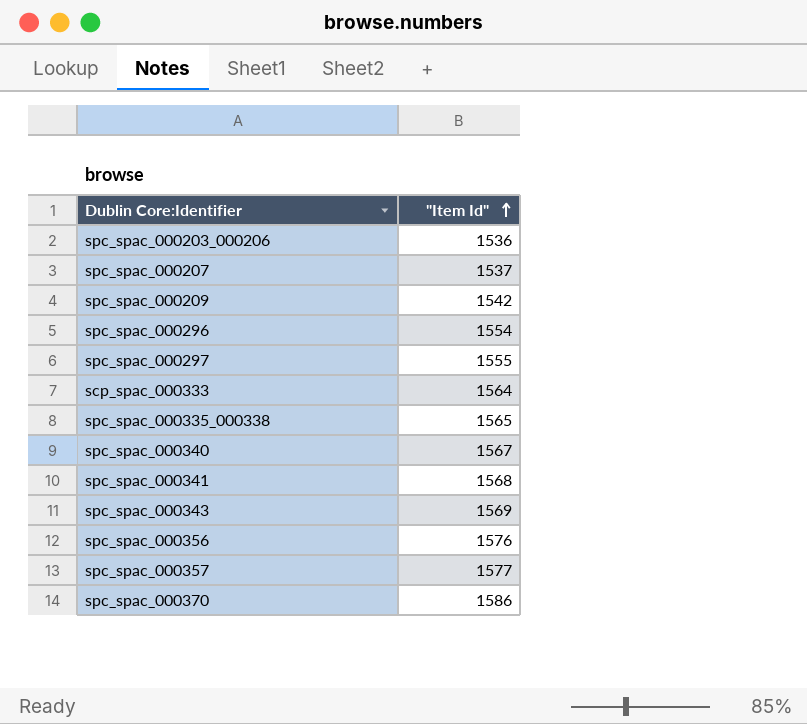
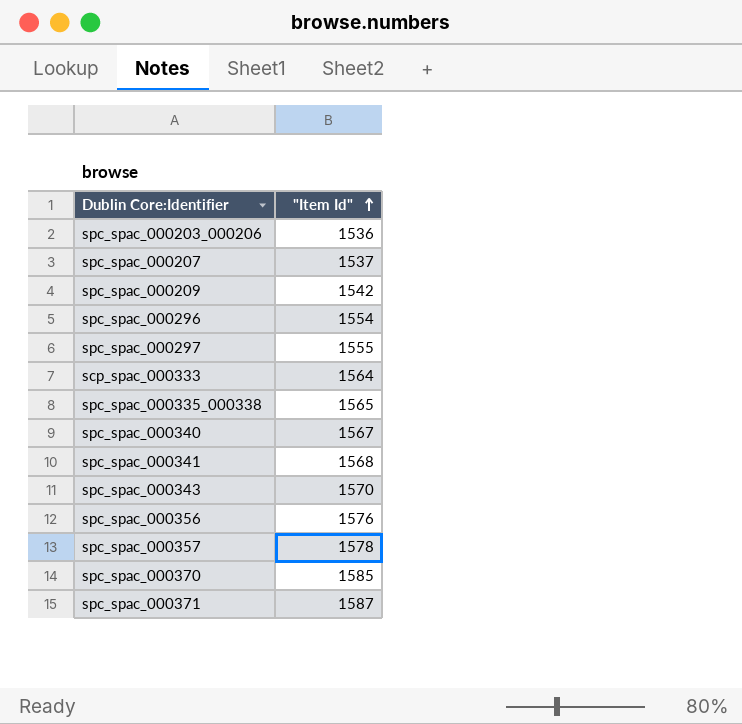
spc_spac_000343 | "Item Id": 1569 -> 1570
spc_spac_000357 | "Item Id": 1577 -> 1578
spc_spac_000370 | "Item Id": 1586 -> 1585
row spc_spac_000371: none -> 1587

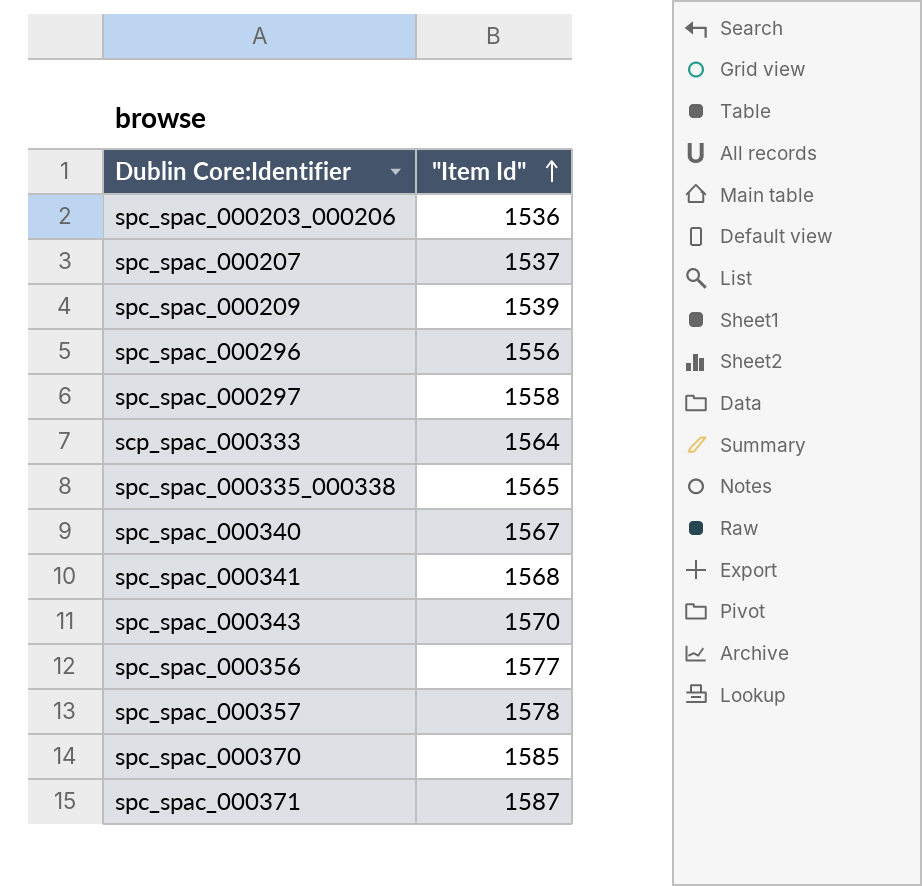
spc_spac_000209 | "Item Id": 1542 -> 1539
spc_spac_000296 | "Item Id": 1554 -> 1556
spc_spac_000297 | "Item Id": 1555 -> 1558
spc_spac_000356 | "Item Id": 1576 -> 1577

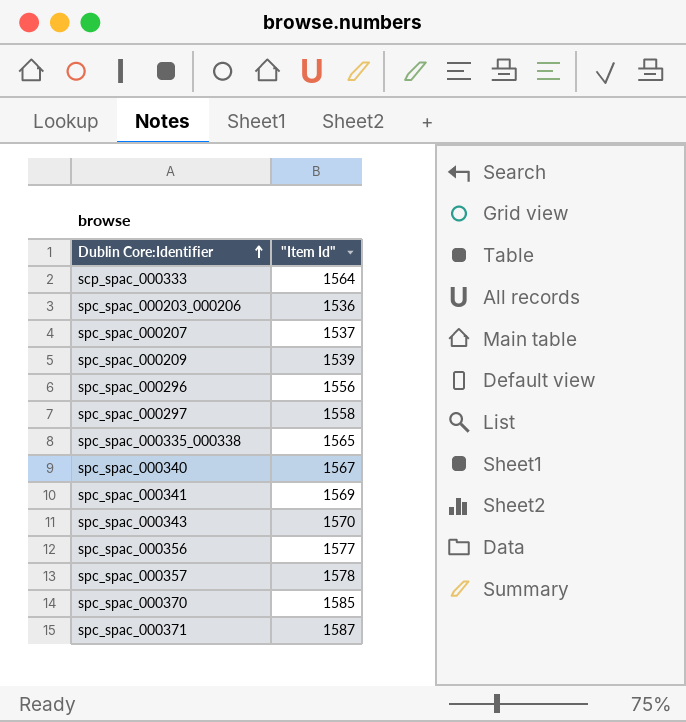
row order: "Item Id" ascending -> Dublin Core:Identifier ascending
spc_spac_000341 | "Item Id": 1568 -> 1569

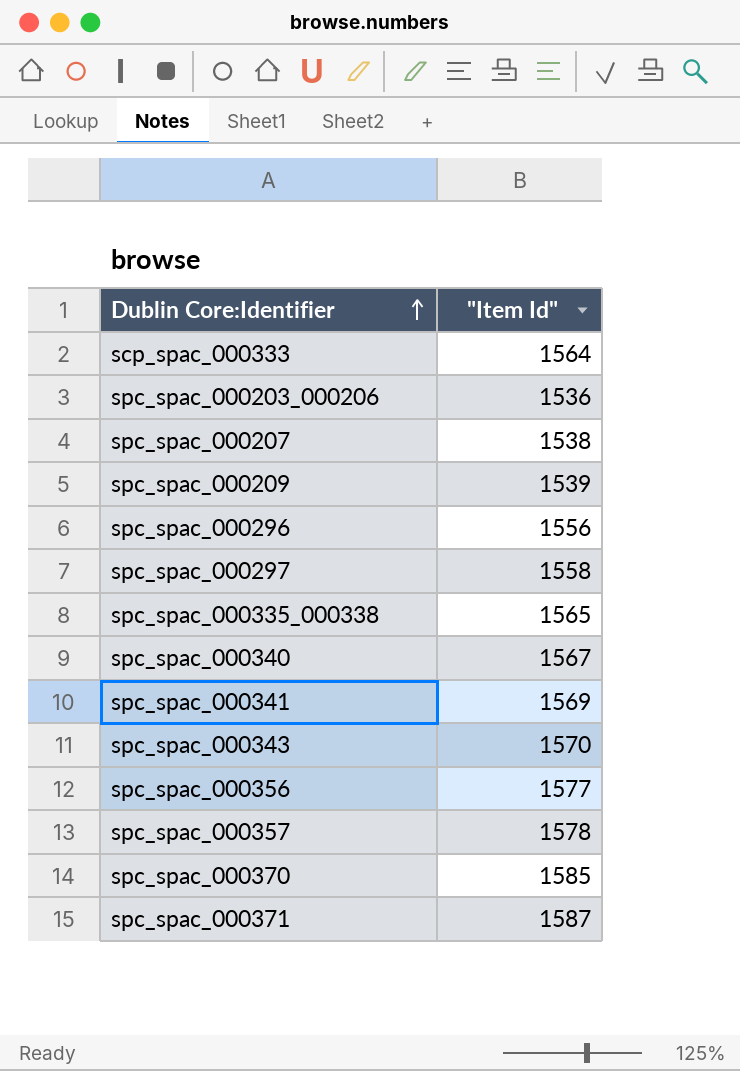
spc_spac_000207 | "Item Id": 1537 -> 1538

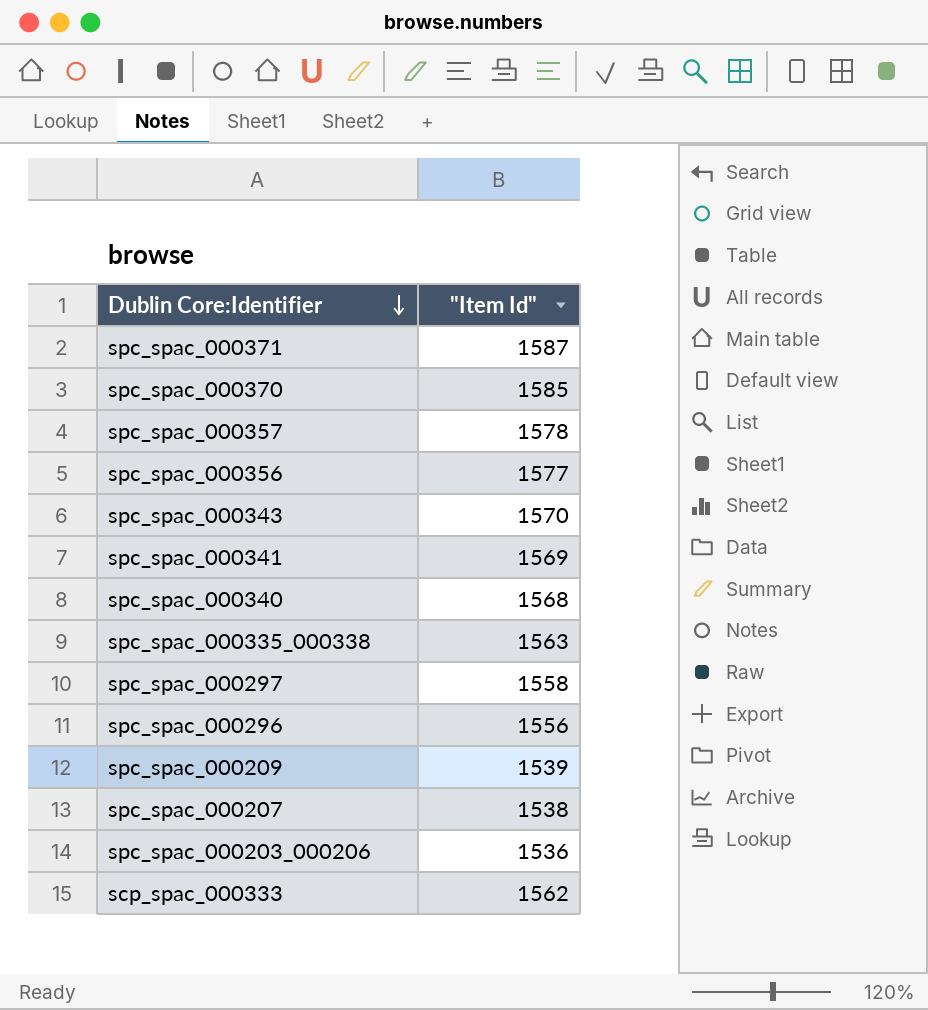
row order: Dublin Core:Identifier ascending -> Dublin Core:Identifier descending
spc_spac_000340 | "Item Id": 1567 -> 1568
spc_spac_000335_000338 | "Item Id": 1565 -> 1563
scp_spac_000333 | "Item Id": 1564 -> 1562

